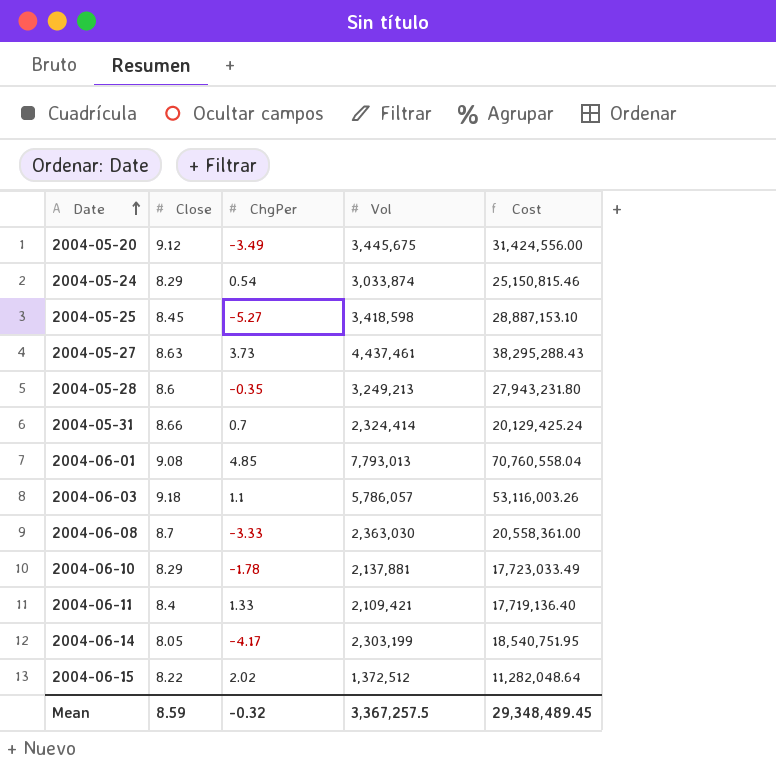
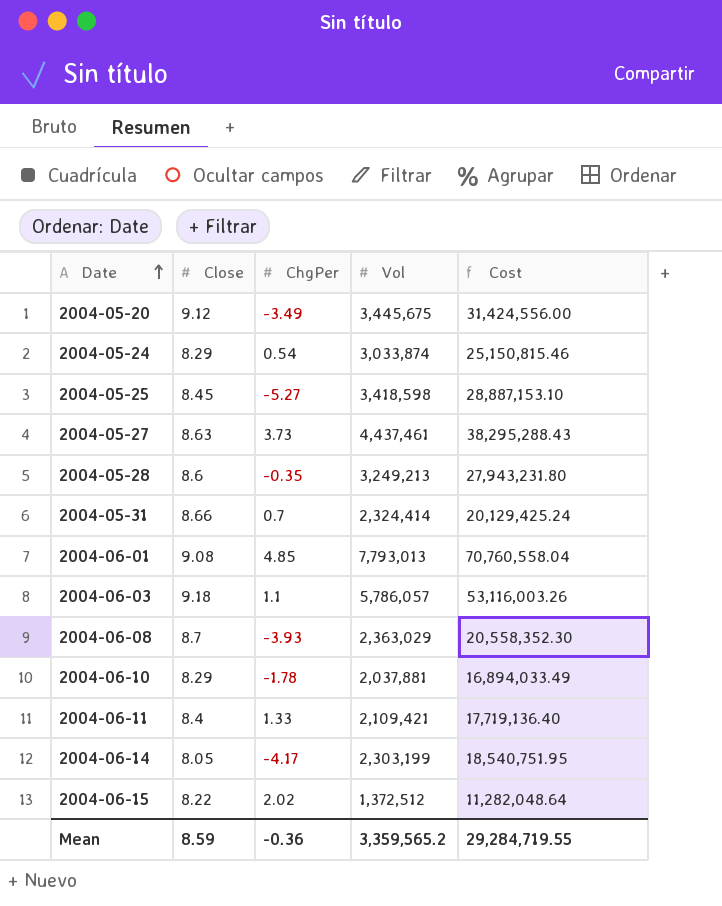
2004-06-08 | ChgPer: -3.33 -> -3.93
2004-06-08 | Vol: 2,363,030 -> 2,363,029
2004-06-08 | Cost: 20,558,361.00 -> 20,558,352.30
2004-06-10 | Vol: 2,137,881 -> 2,037,881
2004-06-10 | Cost: 17,723,033.49 -> 16,894,033.49
Mean | ChgPer: -0.32 -> -0.36
Mean | Vol: 3,367,257.5 -> 3,359,565.2
Mean | Cost: 29,348,489.45 -> 29,284,719.55

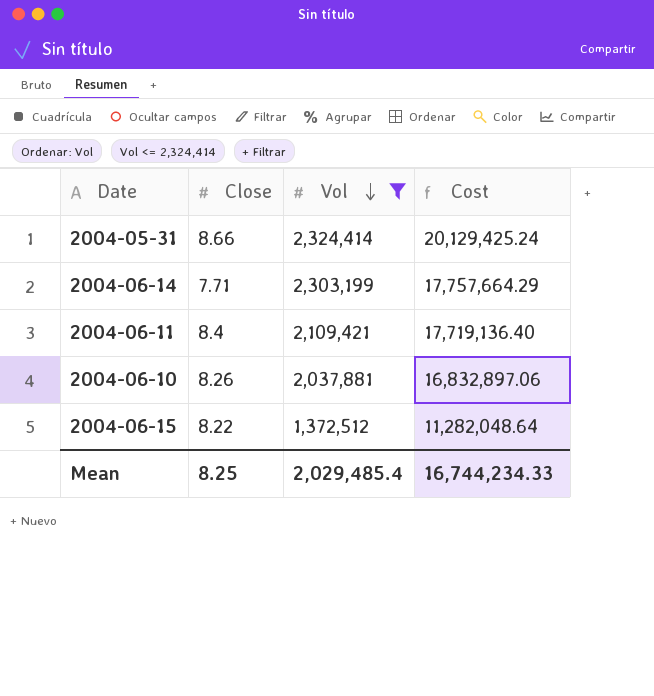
filter: none -> Vol <= 2,324,414
row order: Date ascending -> Vol descending
column ChgPer | position: 3 -> none
2004-06-14 | Close: 8.05 -> 7.71
2004-06-14 | Cost: 18,540,751.95 -> 17,757,664.29
2004-06-10 | Close: 8.29 -> 8.26
2004-06-10 | Cost: 16,894,033.49 -> 16,832,897.06
Mean | Close: 8.59 -> 8.25
Mean | Vol: 3,359,565.2 -> 2,029,485.4
Mean | Cost: 29,284,719.55 -> 16,744,234.33

